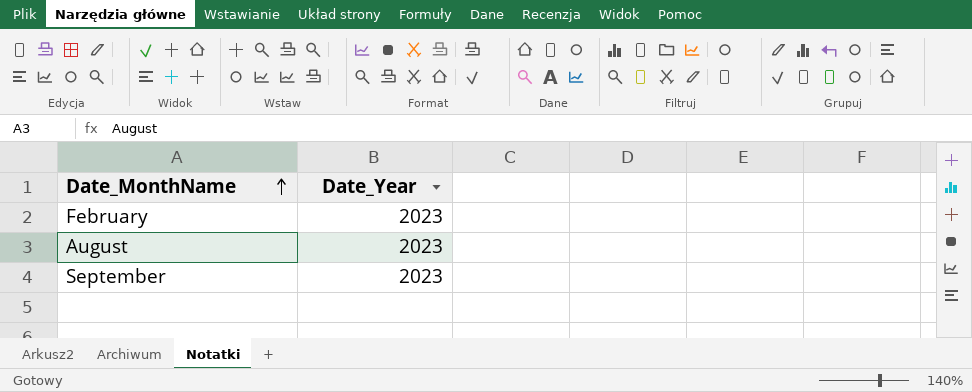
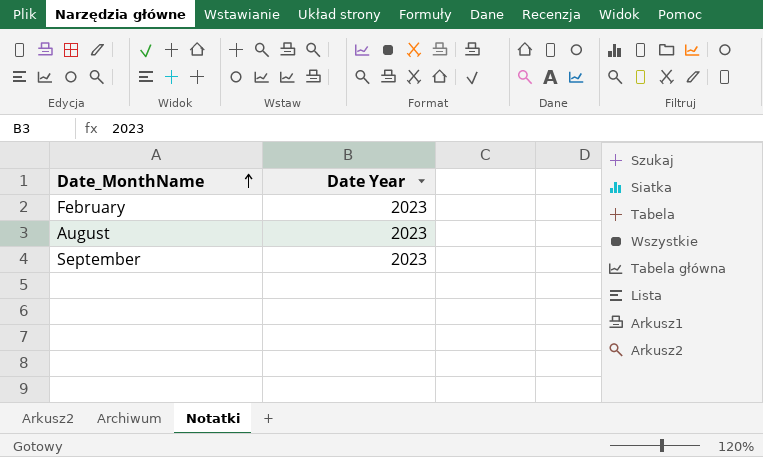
column name: Date_Year -> Date Year

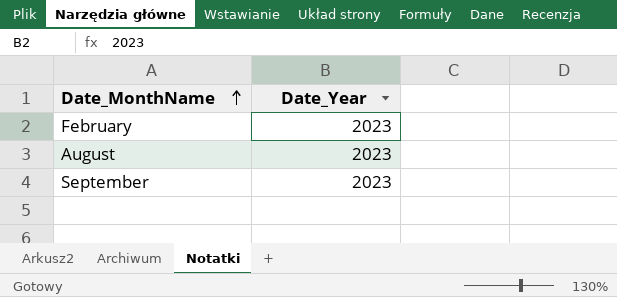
column name: Date Year -> Date_Year

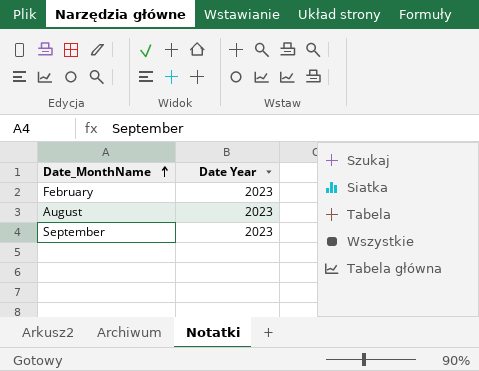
column name: Date_Year -> Date Year

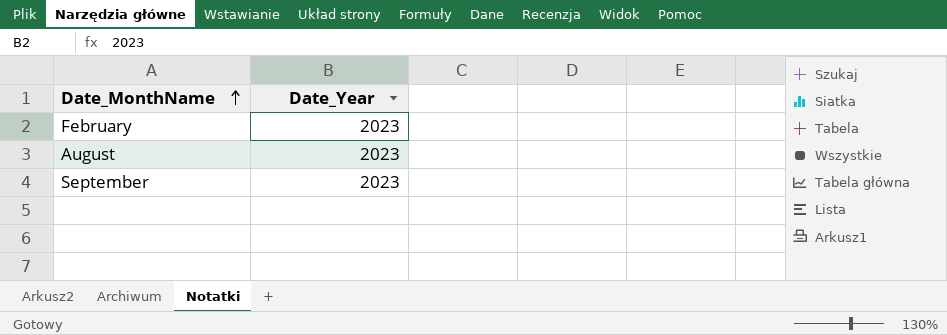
column name: Date Year -> Date_Year

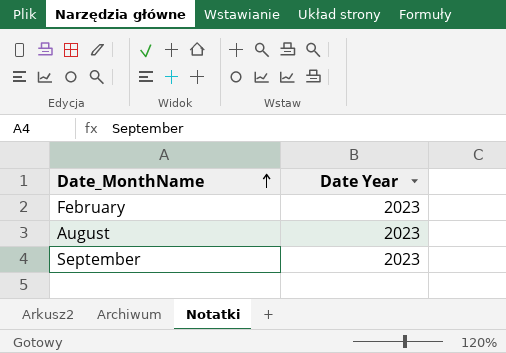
column name: Date_Year -> Date Year

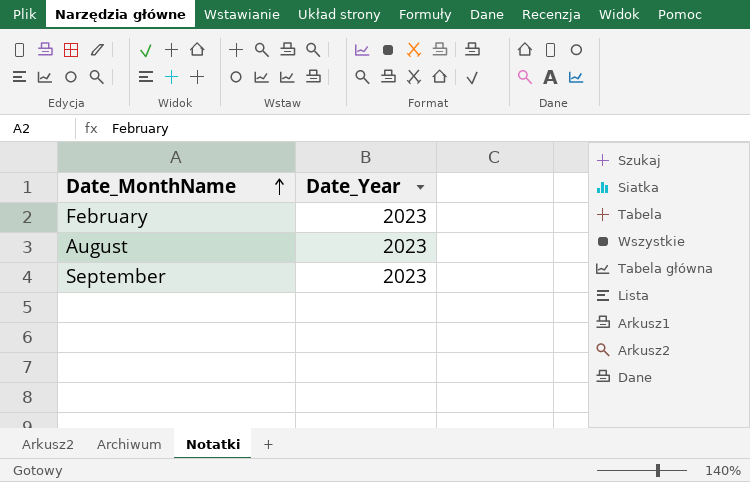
column name: Date Year -> Date_Year

